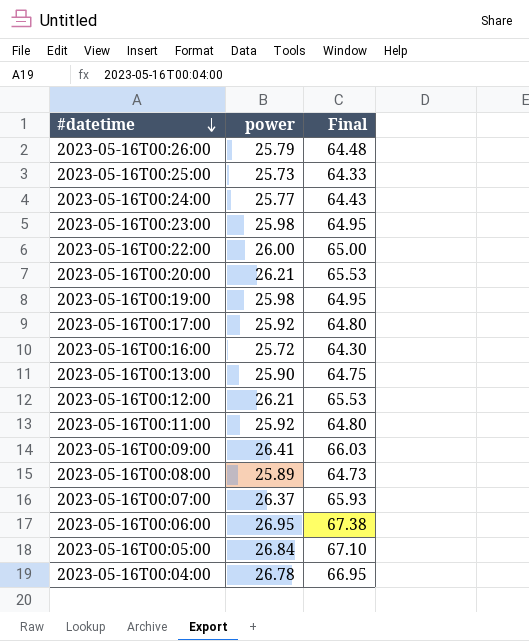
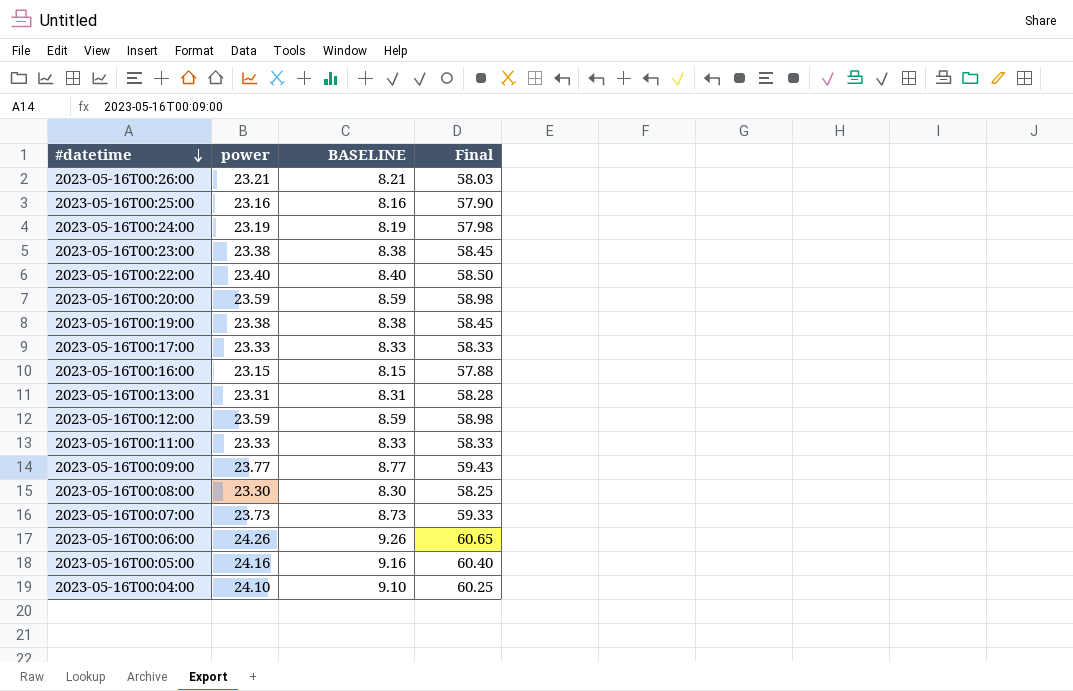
column BASELINE | formula: none -> [power] - 15
2023-05-16T00:26:00 | power: 25.79 -> 23.21
2023-05-16T00:26:00 | Final: 64.48 -> 58.03
2023-05-16T00:25:00 | power: 25.73 -> 23.16
2023-05-16T00:25:00 | Final: 64.33 -> 57.90
2023-05-16T00:24:00 | power: 25.77 -> 23.19
2023-05-16T00:24:00 | Final: 64.43 -> 57.98
2023-05-16T00:23:00 | power: 25.98 -> 23.38
2023-05-16T00:23:00 | Final: 64.95 -> 58.45
2023-05-16T00:22:00 | power: 26.00 -> 23.40
2023-05-16T00:22:00 | Final: 65.00 -> 58.50
2023-05-16T00:20:00 | power: 26.21 -> 23.59
2023-05-16T00:20:00 | Final: 65.53 -> 58.98
2023-05-16T00:19:00 | power: 25.98 -> 23.38
2023-05-16T00:19:00 | Final: 64.95 -> 58.45
2023-05-16T00:17:00 | power: 25.92 -> 23.33
2023-05-16T00:17:00 | Final: 64.80 -> 58.33
2023-05-16T00:16:00 | power: 25.72 -> 23.15
2023-05-16T00:16:00 | Final: 64.30 -> 57.88
2023-05-16T00:13:00 | power: 25.90 -> 23.31
2023-05-16T00:13:00 | Final: 64.75 -> 58.28
2023-05-16T00:12:00 | power: 26.21 -> 23.59
2023-05-16T00:12:00 | Final: 65.53 -> 58.98
2023-05-16T00:11:00 | power: 25.92 -> 23.33
2023-05-16T00:11:00 | Final: 64.80 -> 58.33
2023-05-16T00:09:00 | power: 26.41 -> 23.77
2023-05-16T00:09:00 | Final: 66.03 -> 59.43
2023-05-16T00:08:00 | power: 25.89 -> 23.30
2023-05-16T00:08:00 | Final: 64.73 -> 58.25
2023-05-16T00:07:00 | power: 26.37 -> 23.73
2023-05-16T00:07:00 | Final: 65.93 -> 59.33
2023-05-16T00:06:00 | power: 26.95 -> 24.26
2023-05-16T00:06:00 | Final: 67.38 -> 60.65
2023-05-16T00:05:00 | power: 26.84 -> 24.16
2023-05-16T00:05:00 | Final: 67.10 -> 60.40
2023-05-16T00:04:00 | power: 26.78 -> 24.10
2023-05-16T00:04:00 | Final: 66.95 -> 60.25

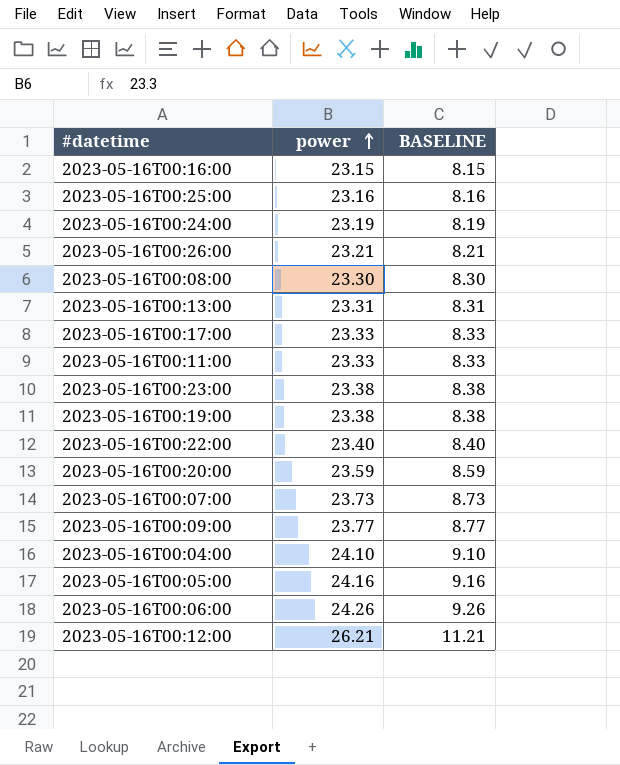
row order: #datetime descending -> power ascending
column Final | formula: [power] * 2.5 -> none
2023-05-16T00:12:00 | power: 23.59 -> 26.21
2023-05-16T00:12:00 | BASELINE: 8.59 -> 11.21

